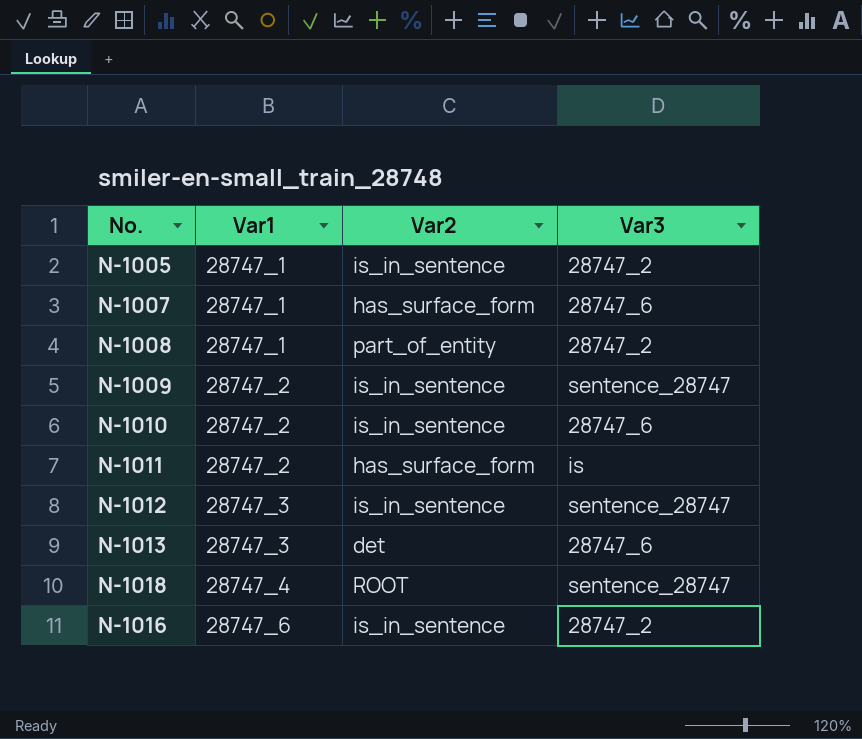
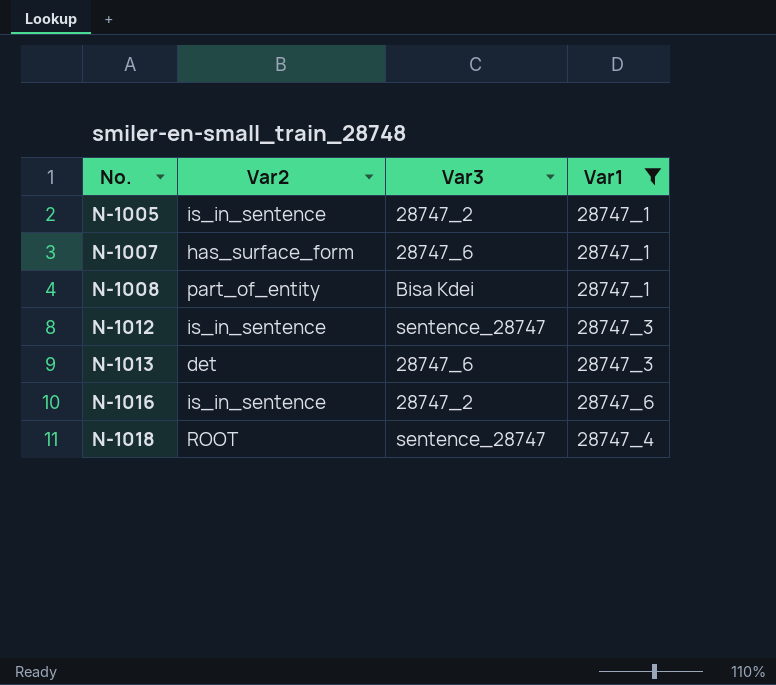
filter: none -> Var1 != 28747_2
row order: Var1 ascending -> No. ascending
column Var1 | position: 2 -> 4
N-1008 | Var3: 28747_2 -> Bisa Kdei

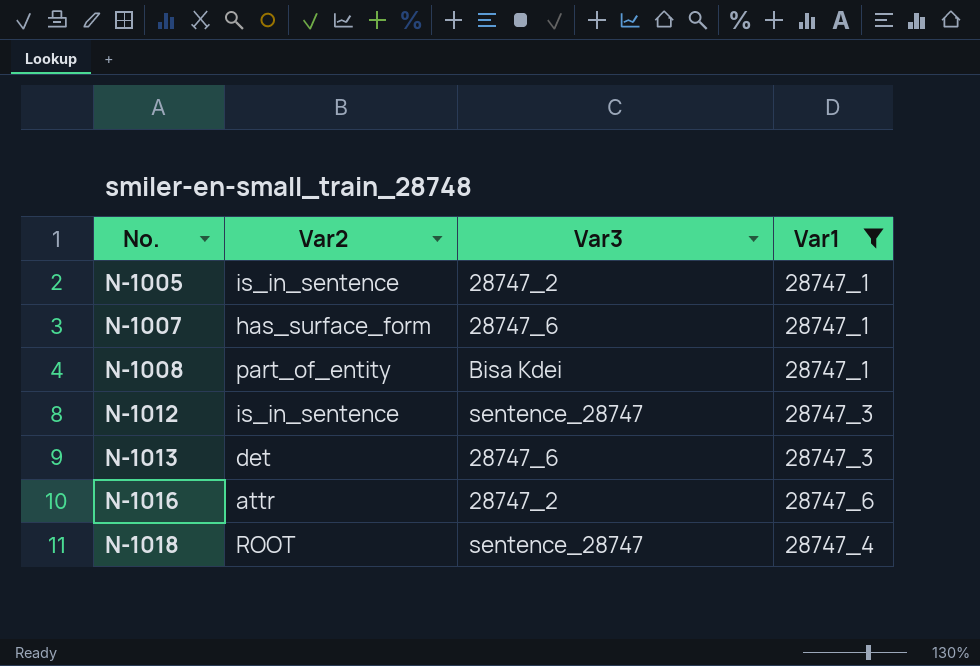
N-1016 | Var2: is_in_sentence -> attr

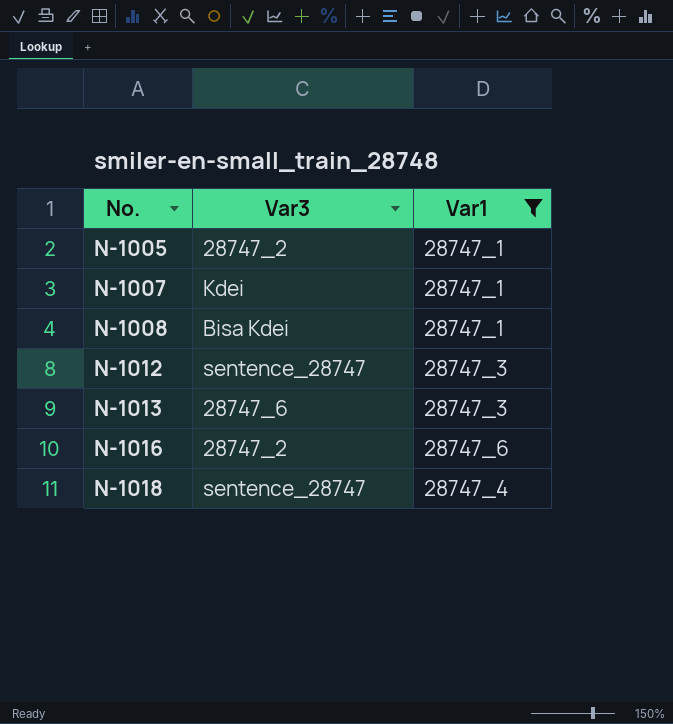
column Var2 | position: 2 -> none
N-1007 | Var3: 28747_6 -> Kdei

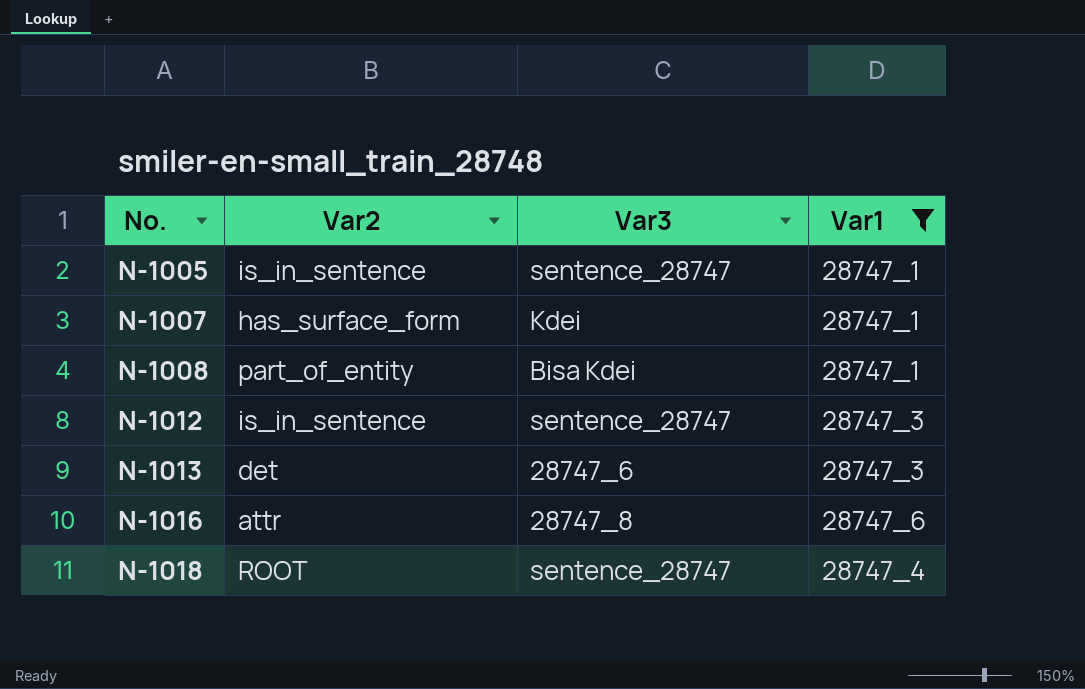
column Var2 | position: none -> 2
N-1005 | Var3: 28747_2 -> sentence_28747
N-1016 | Var3: 28747_2 -> 28747_8

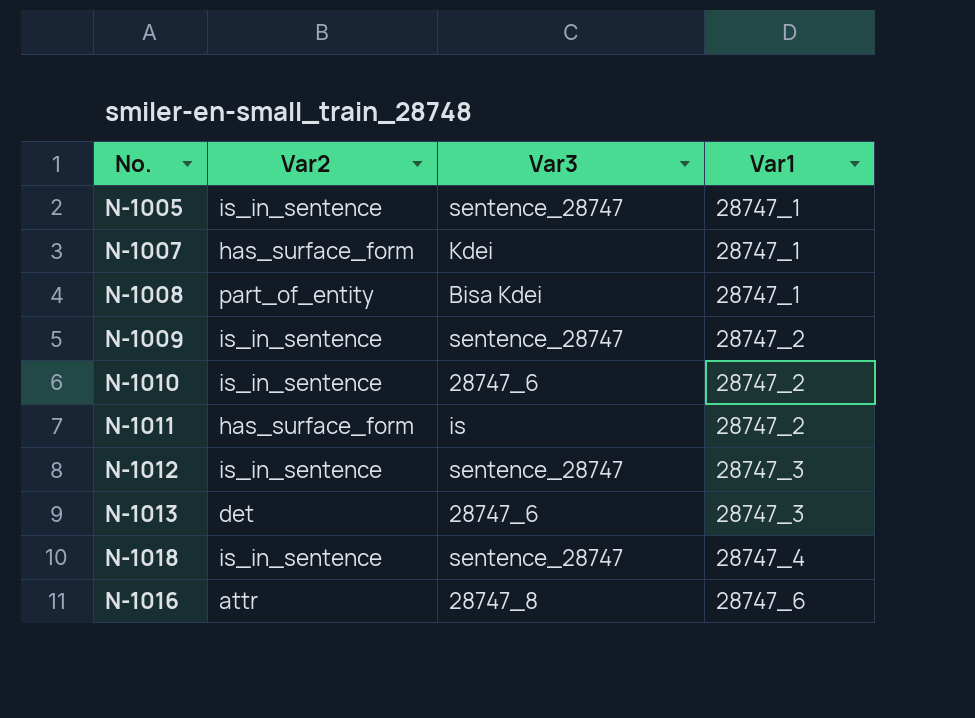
filter: Var1 != 28747_2 -> none
row order: No. ascending -> Var1 ascending
N-1018 | Var2: ROOT -> is_in_sentence

